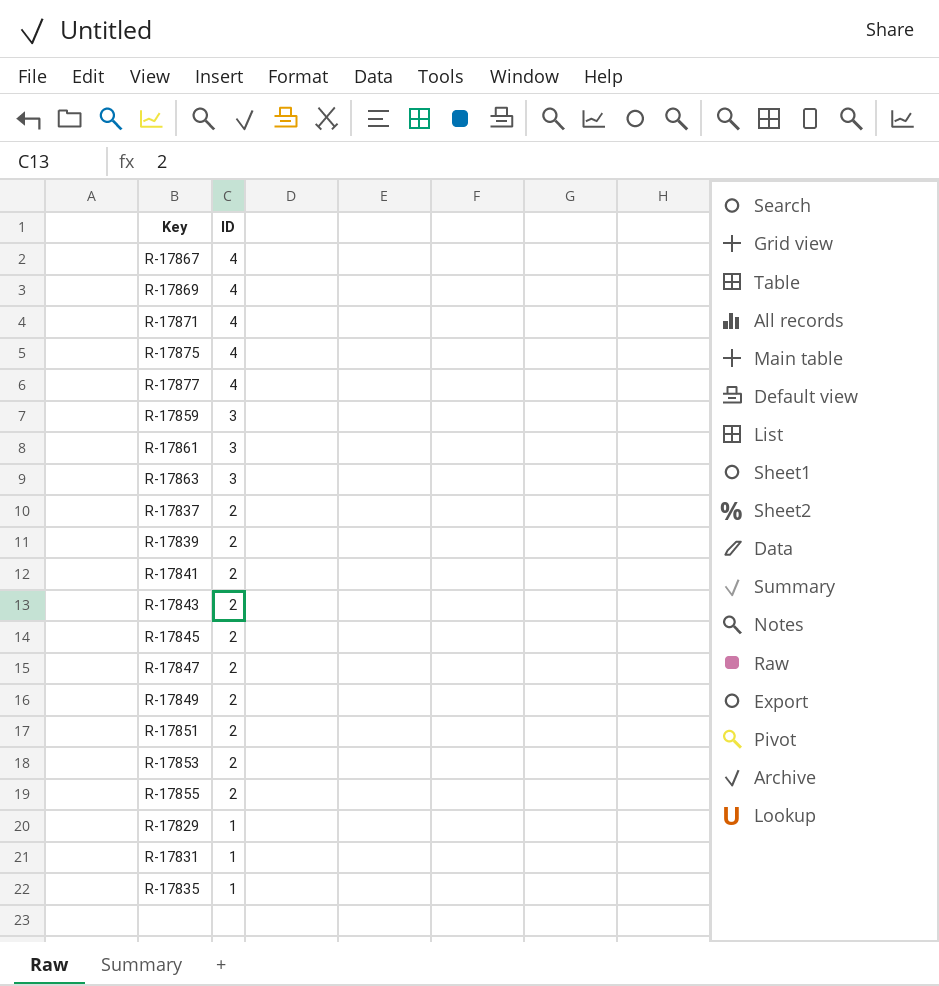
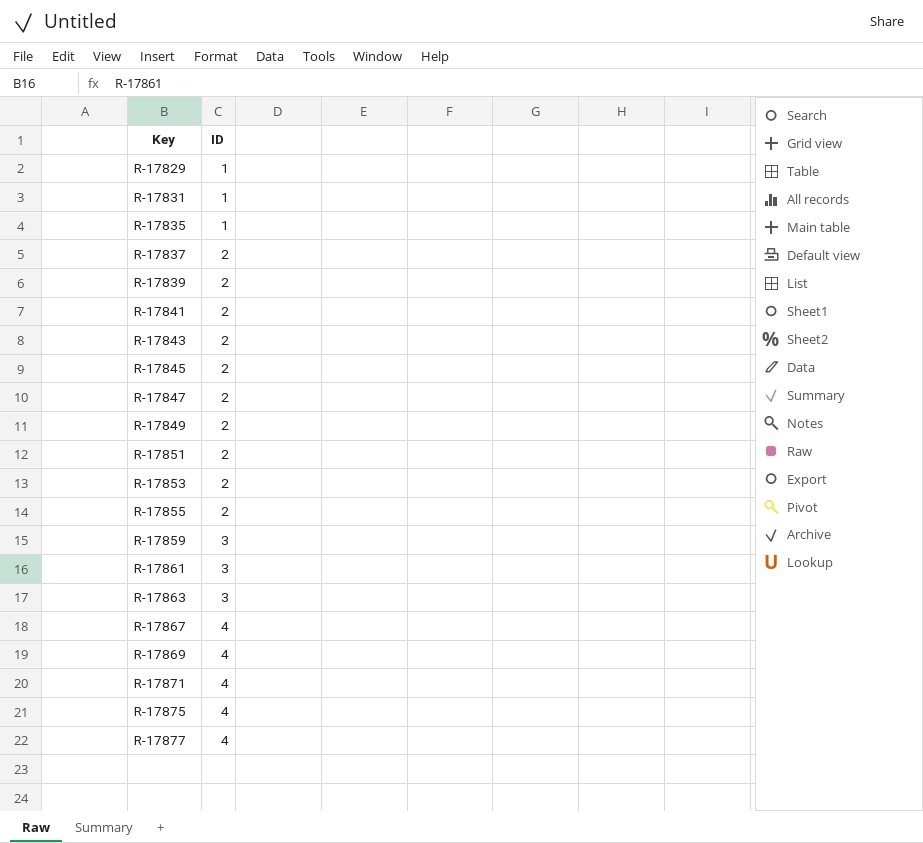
row order: ID descending -> Key ascending

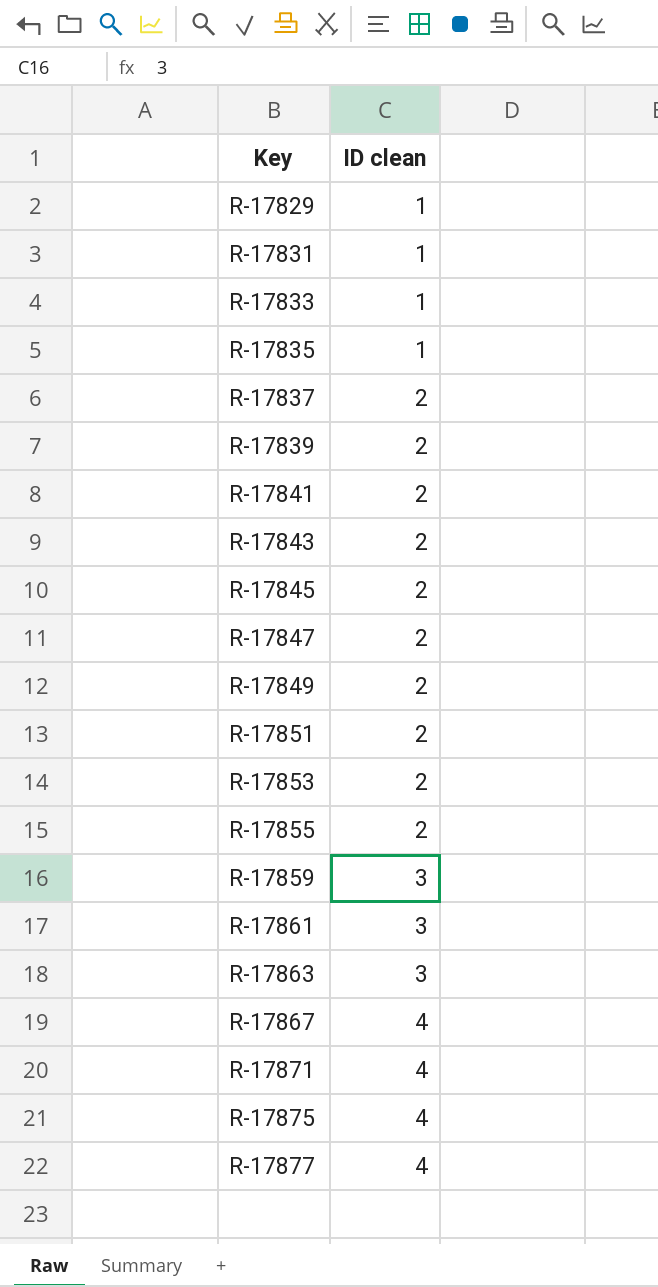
column name: ID -> ID clean
row R-17869: 4 -> none
row R-17833: none -> 1

